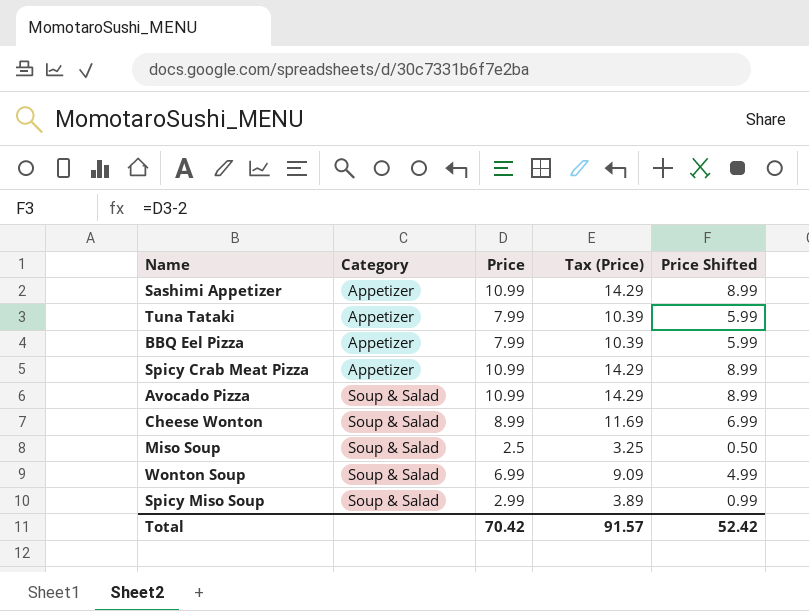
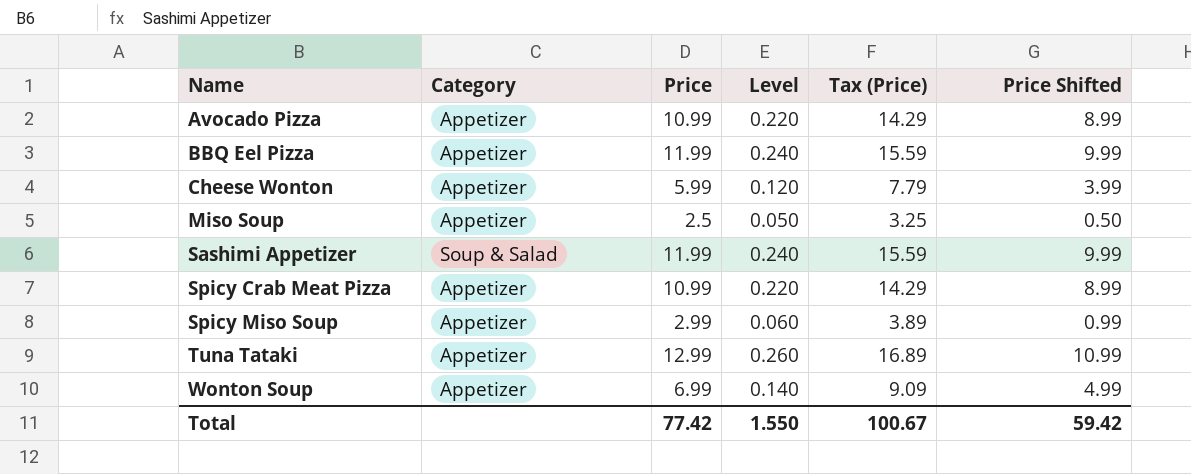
row order: Category ascending -> Name ascending
column Level | formula: none -> [Price] * 0.02
Avocado Pizza | Category: Soup & Salad -> Appetizer
BBQ Eel Pizza | Price: 7.99 -> 11.99
BBQ Eel Pizza | Tax (Price): 10.39 -> 15.59
BBQ Eel Pizza | Price Shifted: 5.99 -> 9.99
Cheese Wonton | Category: Soup & Salad -> Appetizer
Cheese Wonton | Price: 8.99 -> 5.99
Cheese Wonton | Tax (Price): 11.69 -> 7.79
Cheese Wonton | Price Shifted: 6.99 -> 3.99
Miso Soup | Category: Soup & Salad -> Appetizer
Sashimi Appetizer | Category: Appetizer -> Soup & Salad
Sashimi Appetizer | Price: 10.99 -> 11.99
Sashimi Appetizer | Tax (Price): 14.29 -> 15.59
Sashimi Appetizer | Price Shifted: 8.99 -> 9.99
Spicy Miso Soup | Category: Soup & Salad -> Appetizer
Tuna Tataki | Price: 7.99 -> 12.99
Tuna Tataki | Tax (Price): 10.39 -> 16.89
Tuna Tataki | Price Shifted: 5.99 -> 10.99
Wonton Soup | Category: Soup & Salad -> Appetizer
Total | Price: 70.42 -> 77.42
Total | Tax (Price): 91.57 -> 100.67
Total | Price Shifted: 52.42 -> 59.42

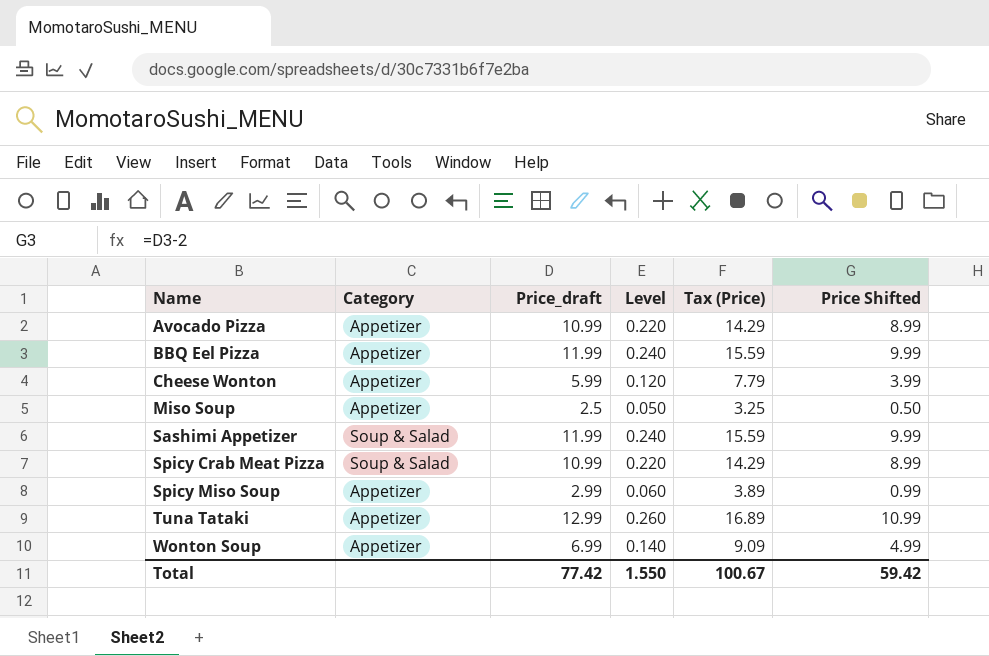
column name: Price -> Price_draft
Spicy Crab Meat Pizza | Category: Appetizer -> Soup & Salad

